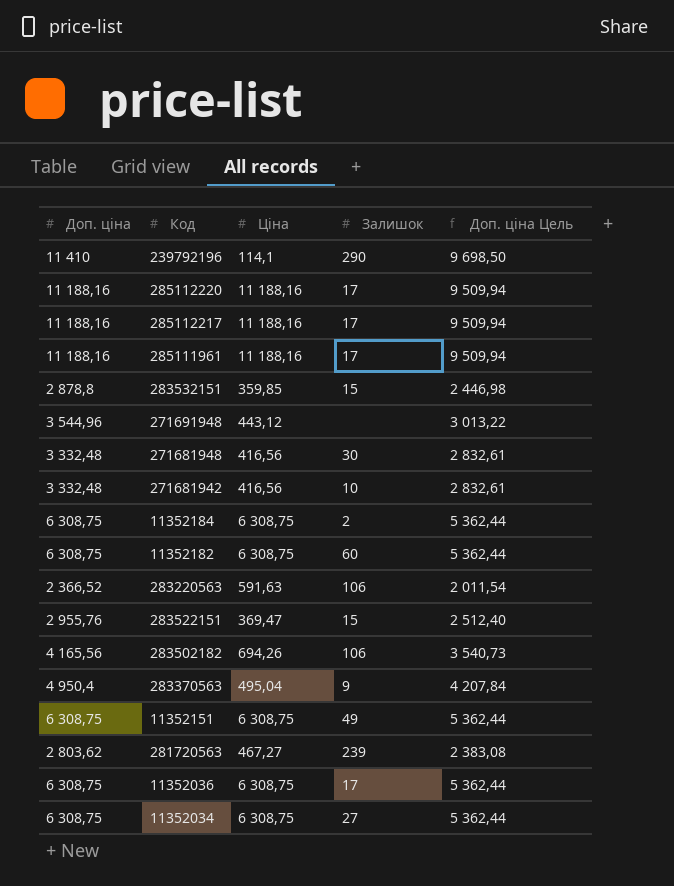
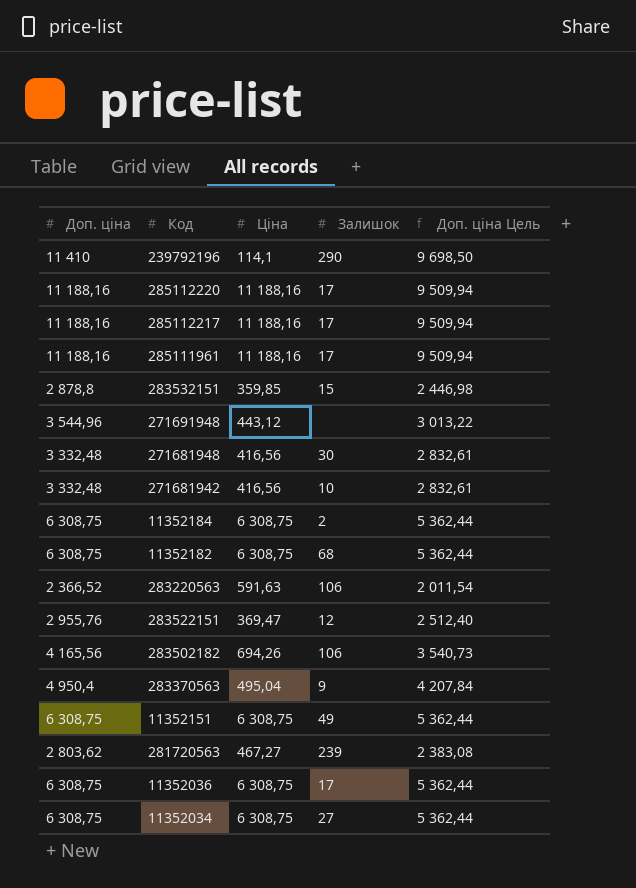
11352182 | Залишок: 60 -> 68
283522151 | Залишок: 15 -> 12

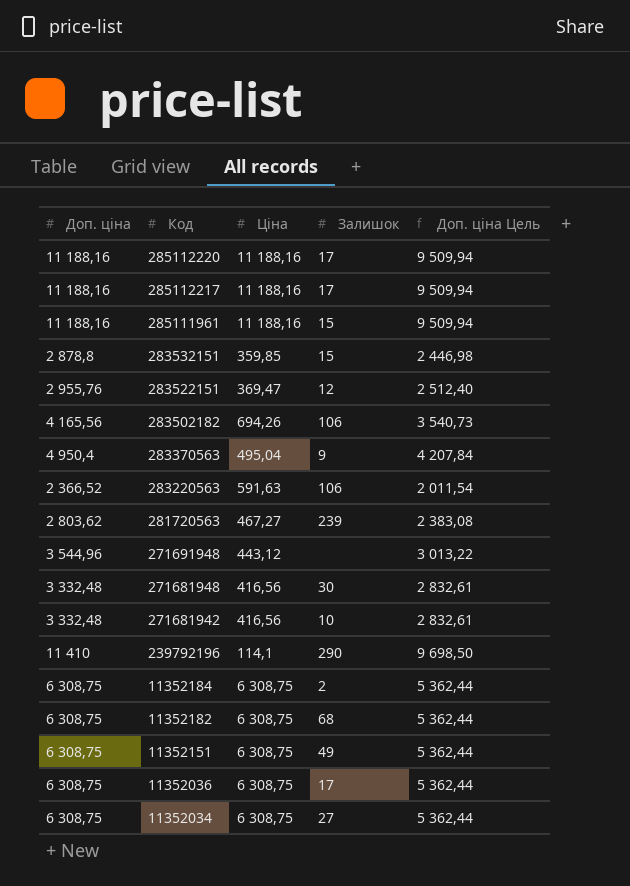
row order: none -> Код descending
285111961 | Залишок: 17 -> 15

